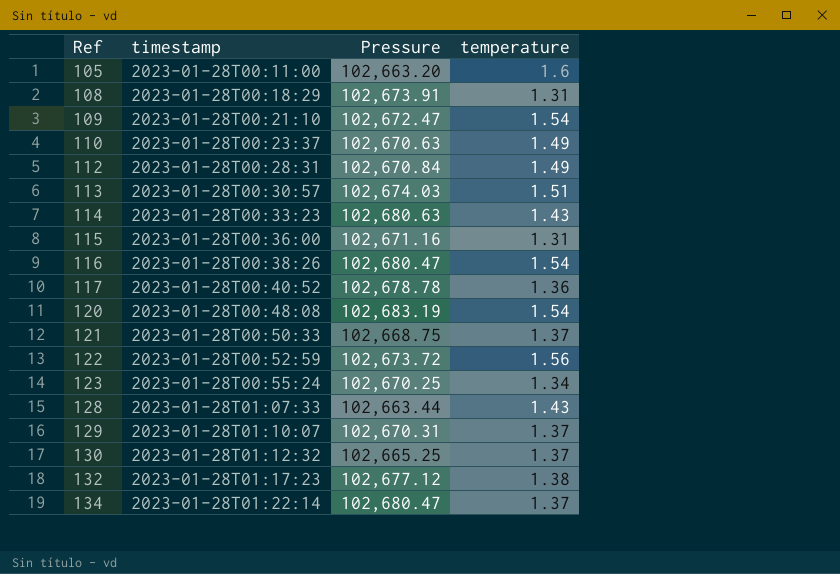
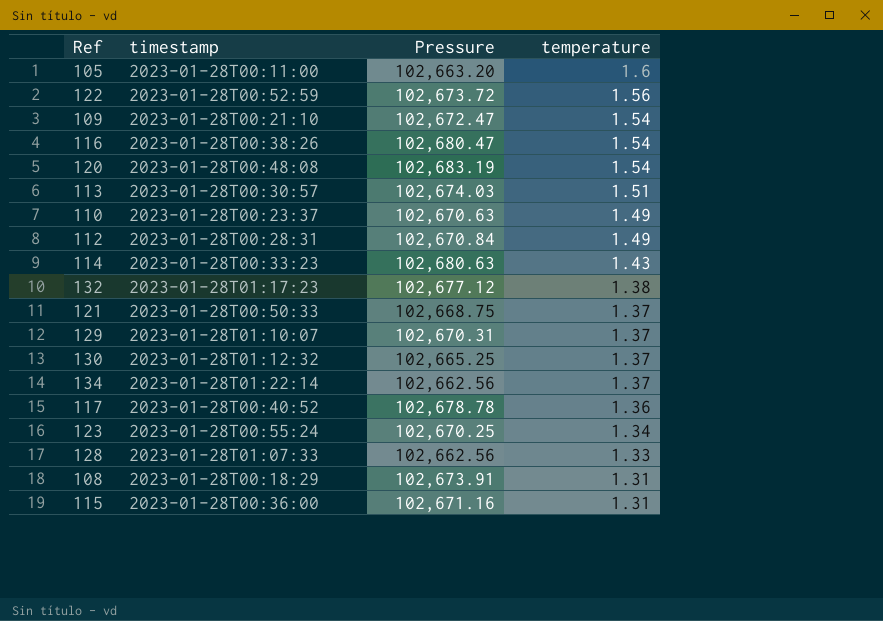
row order: Ref ascending -> temperature descending
134 | Pressure: 102,680.47 -> 102,662.56
128 | Pressure: 102,663.44 -> 102,662.56
128 | temperature: 1.43 -> 1.33

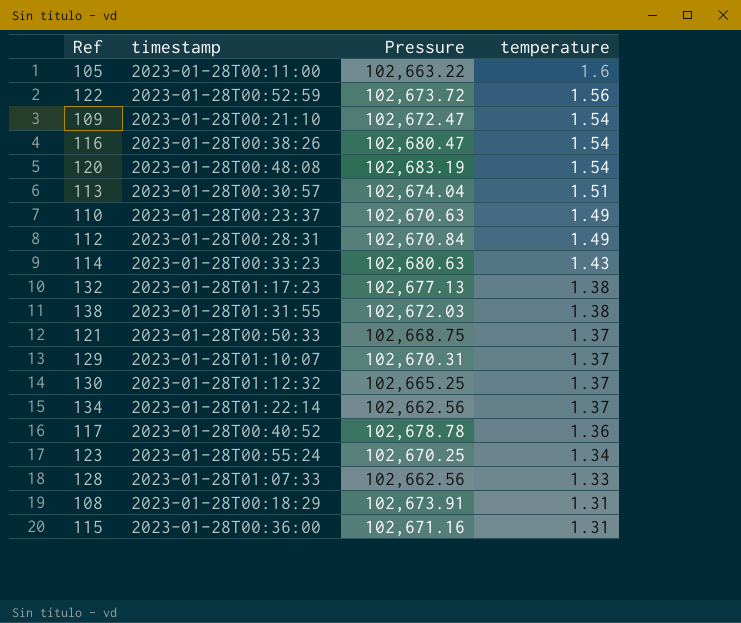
105 | Pressure: 102,663.20 -> 102,663.22
113 | Pressure: 102,674.03 -> 102,674.04
132 | Pressure: 102,677.12 -> 102,677.13
row 138: none -> 2023-01-28T01:31:55 | 102,672.03 | 1.38

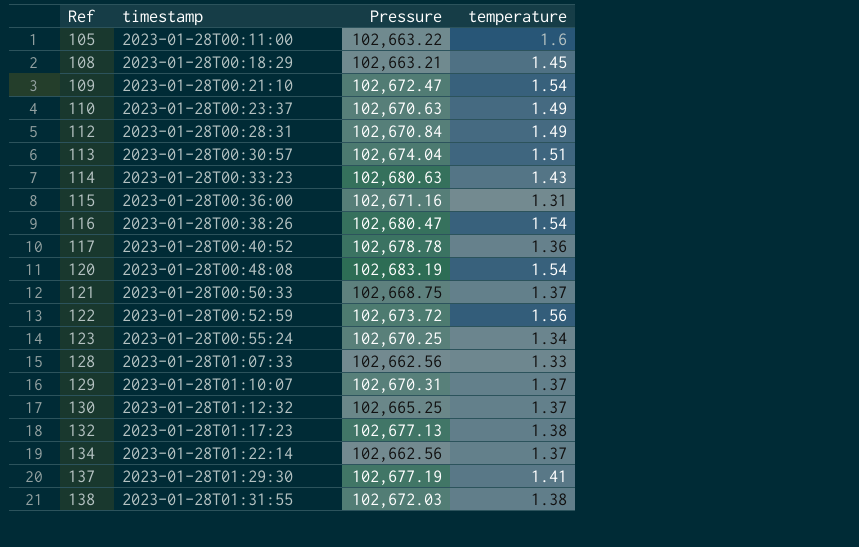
row order: temperature descending -> Ref ascending
108 | Pressure: 102,673.91 -> 102,663.21
108 | temperature: 1.31 -> 1.45
row 137: none -> 2023-01-28T01:29:30 | 102,677.19 | 1.41

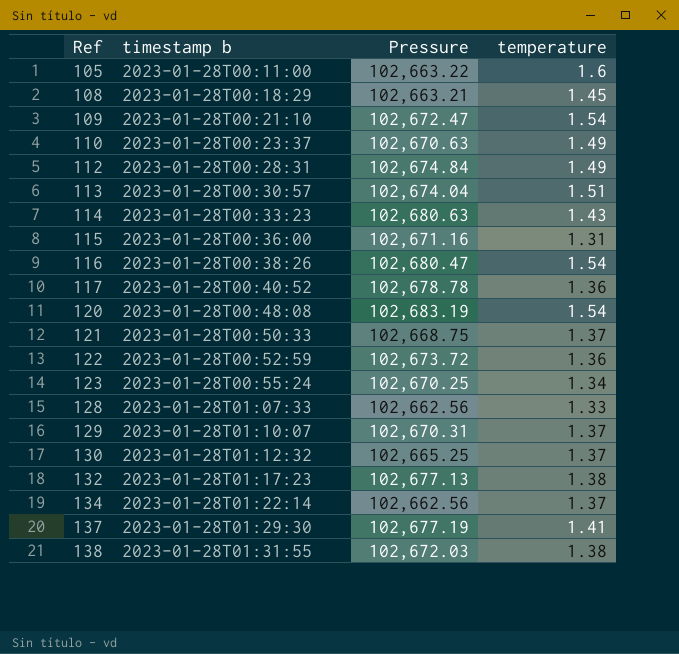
column name: timestamp -> timestamp b
112 | Pressure: 102,670.84 -> 102,674.84
122 | temperature: 1.56 -> 1.36

